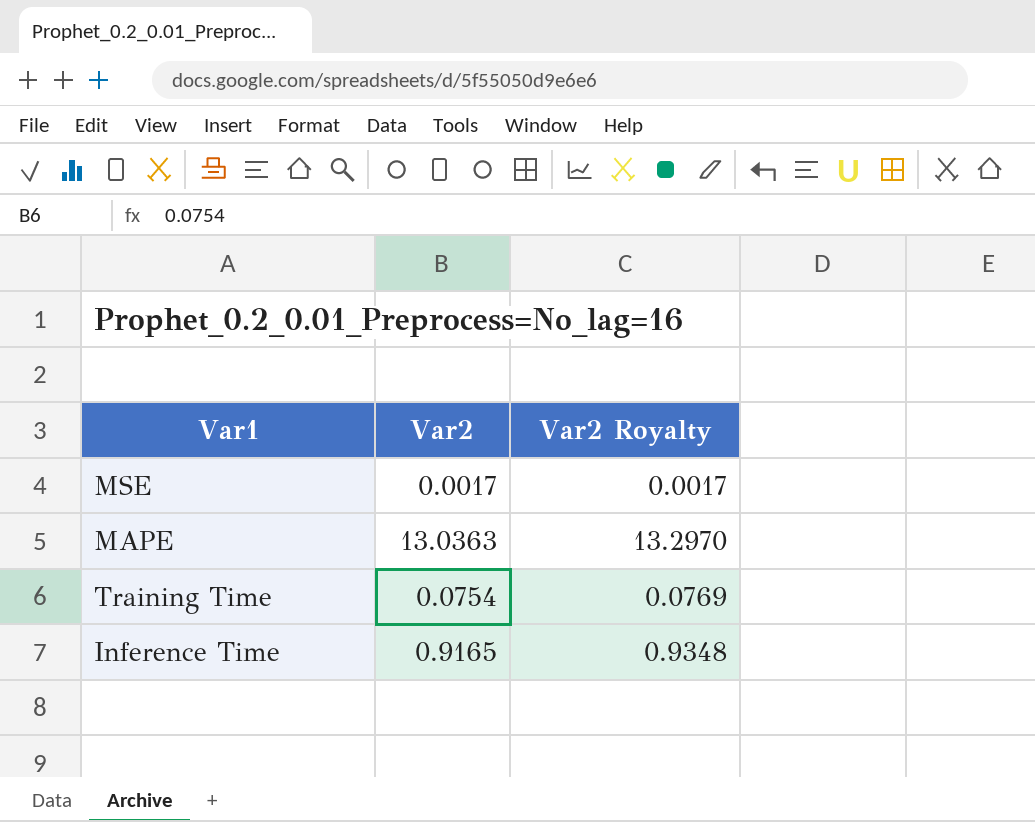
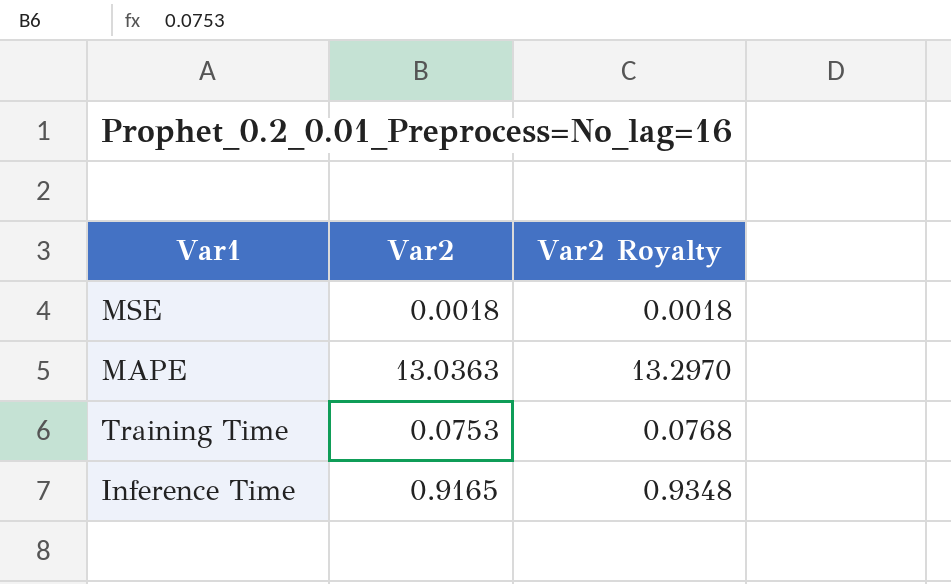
MSE | Var2: 0.0017 -> 0.0018
MSE | Var2 Royalty: 0.0017 -> 0.0018
Training Time | Var2: 0.0754 -> 0.0753
Training Time | Var2 Royalty: 0.0769 -> 0.0768

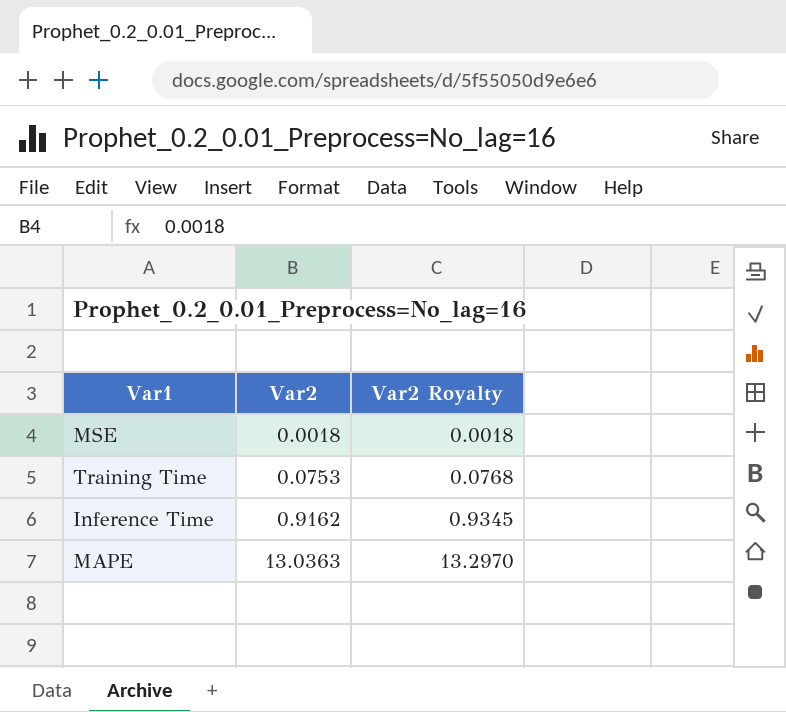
row order: none -> Var2 ascending
Inference Time | Var2: 0.9165 -> 0.9162
Inference Time | Var2 Royalty: 0.9348 -> 0.9345

